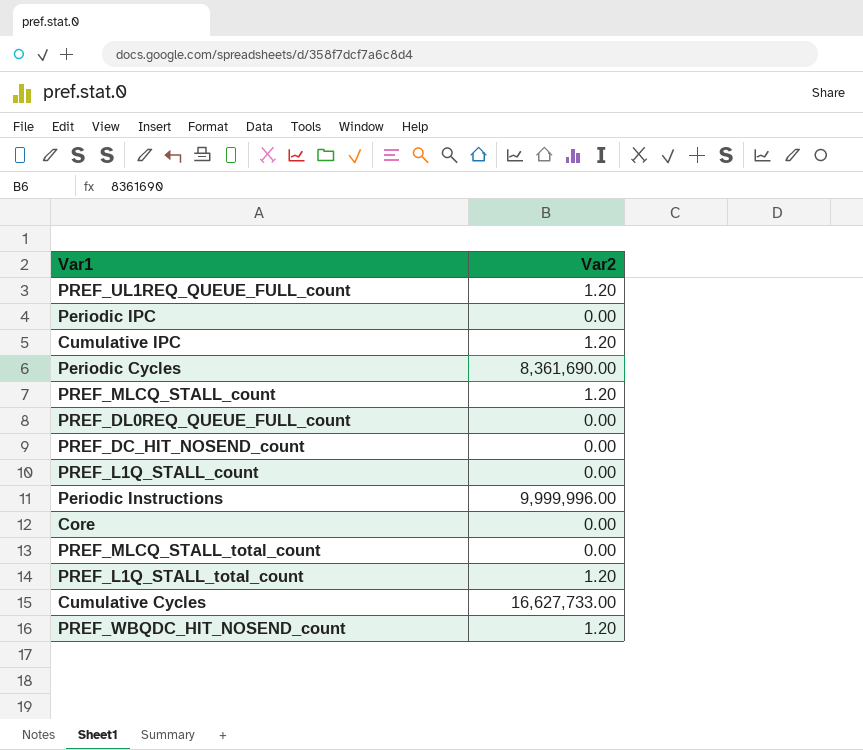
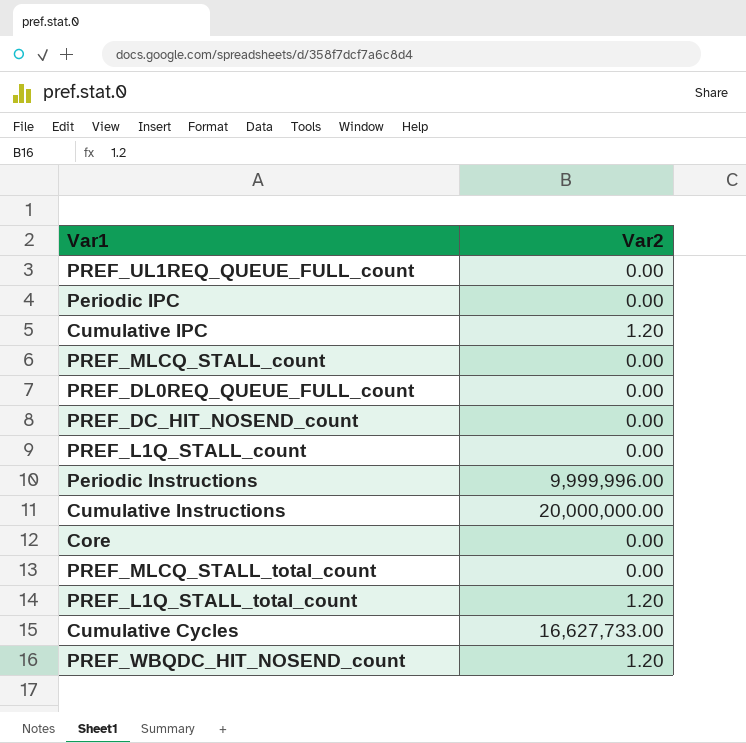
row Periodic Cycles: 8,361,690.00 -> none
PREF_UL1REQ_QUEUE_FULL_count | Var2: 1.20 -> 0.00
PREF_MLCQ_STALL_count | Var2: 1.20 -> 0.00
row Cumulative Instructions: none -> 20,000,000.00

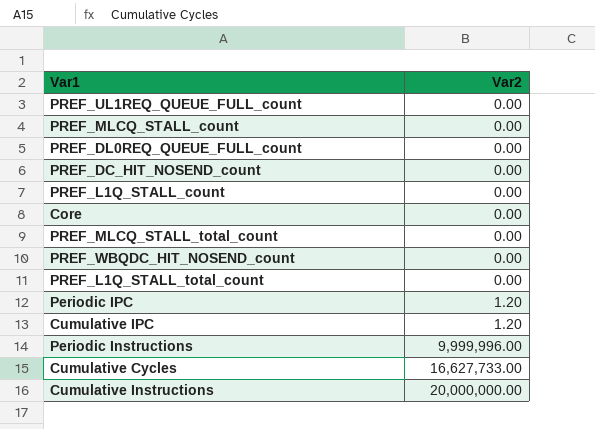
row order: none -> Var2 ascending
PREF_WBQDC_HIT_NOSEND_count | Var2: 1.20 -> 0.00
PREF_L1Q_STALL_total_count | Var2: 1.20 -> 0.00
Periodic IPC | Var2: 0.00 -> 1.20

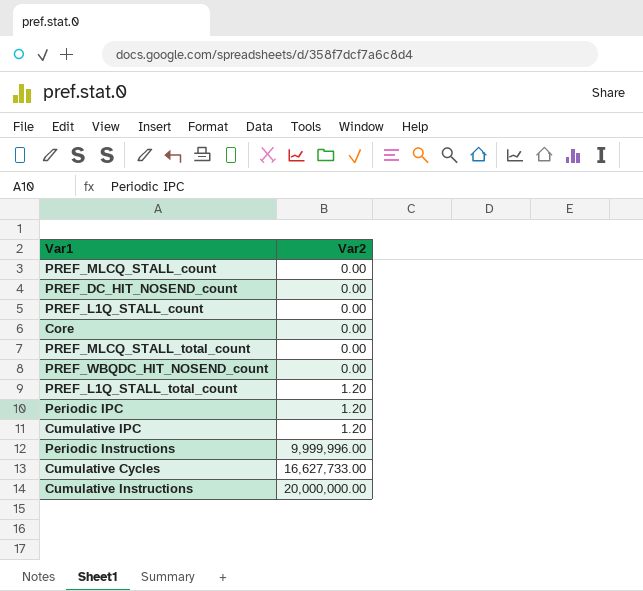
row PREF_UL1REQ_QUEUE_FULL_count: 0.00 -> none
row PREF_DL0REQ_QUEUE_FULL_count: 0.00 -> none
PREF_L1Q_STALL_total_count | Var2: 0.00 -> 1.20

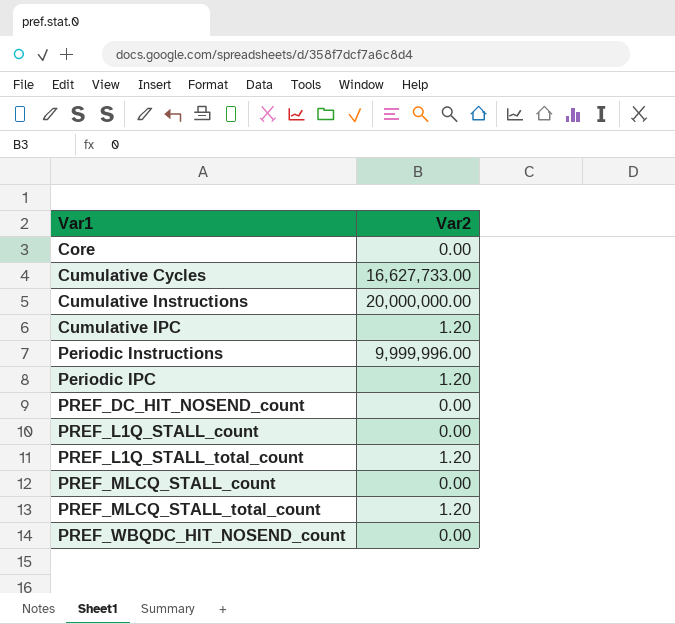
row order: Var2 ascending -> Var1 ascending
PREF_MLCQ_STALL_total_count | Var2: 0.00 -> 1.20

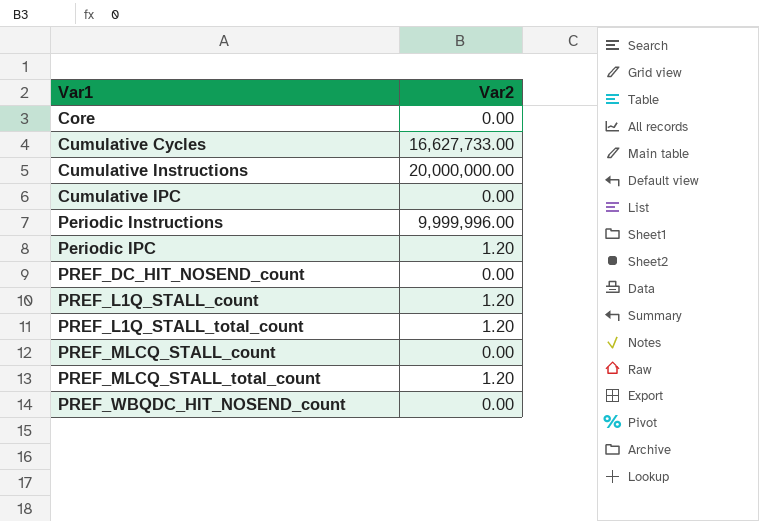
Cumulative IPC | Var2: 1.20 -> 0.00
PREF_L1Q_STALL_count | Var2: 0.00 -> 1.20

